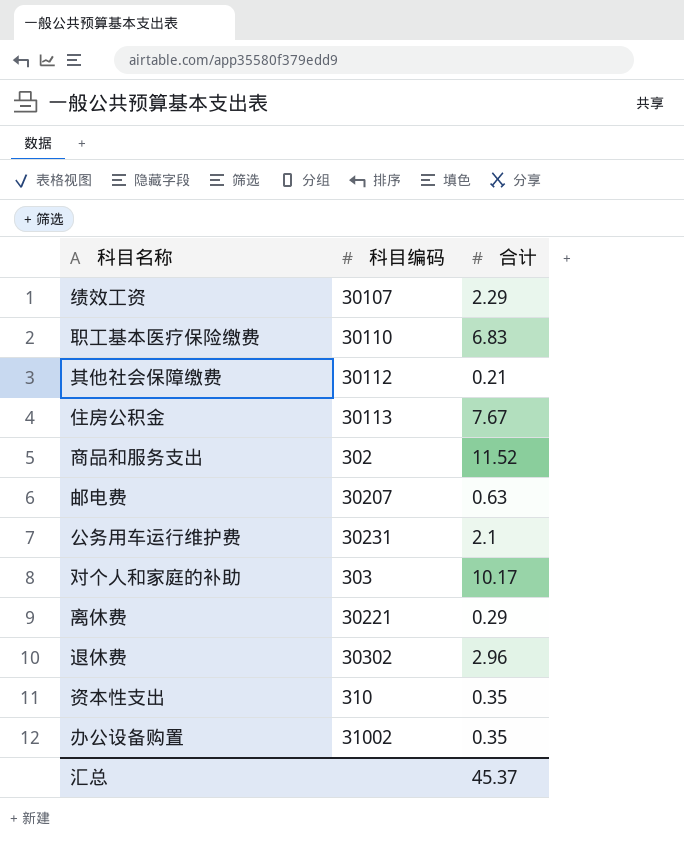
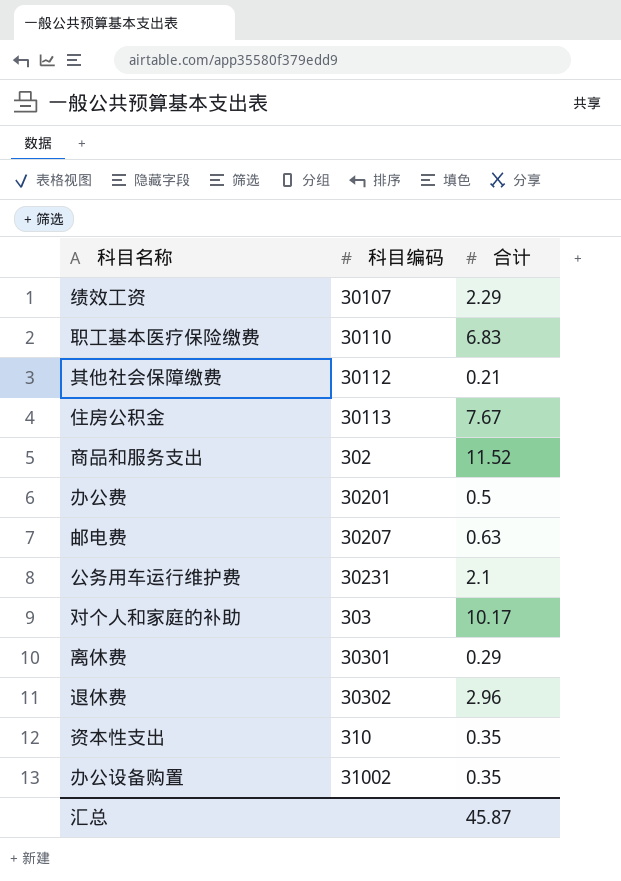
row 办公费: none -> 30201 | 0.5
离休费 | 科目编码: 30221 -> 30301
汇总 | 合计: 45.37 -> 45.87

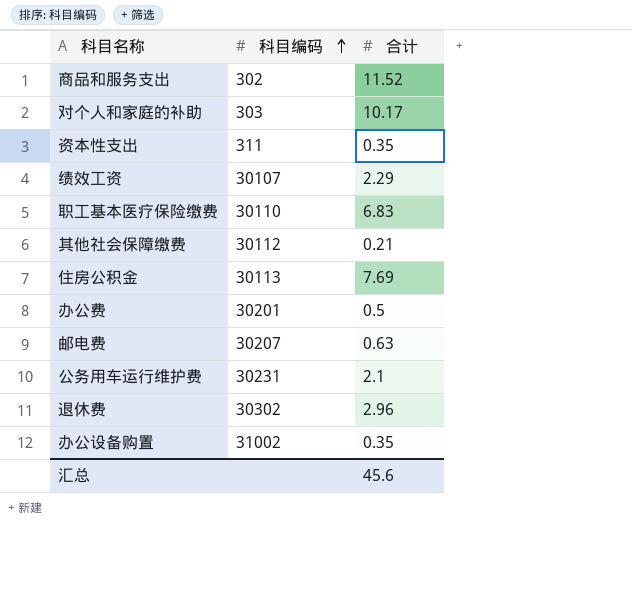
row order: none -> 科目编码 ascending
row 离休费: 30301 | 0.29 -> none
资本性支出 | 科目编码: 310 -> 311
住房公积金 | 合计: 7.67 -> 7.69
汇总 | 合计: 45.87 -> 45.6

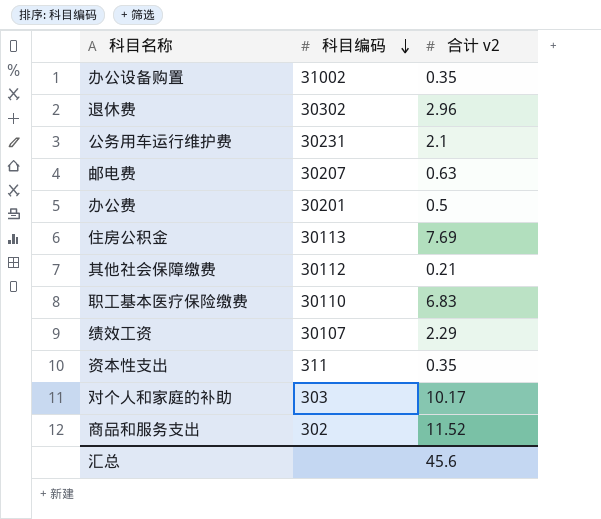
row order: 科目编码 ascending -> 科目编码 descending
column name: 合计 -> 合计 v2

